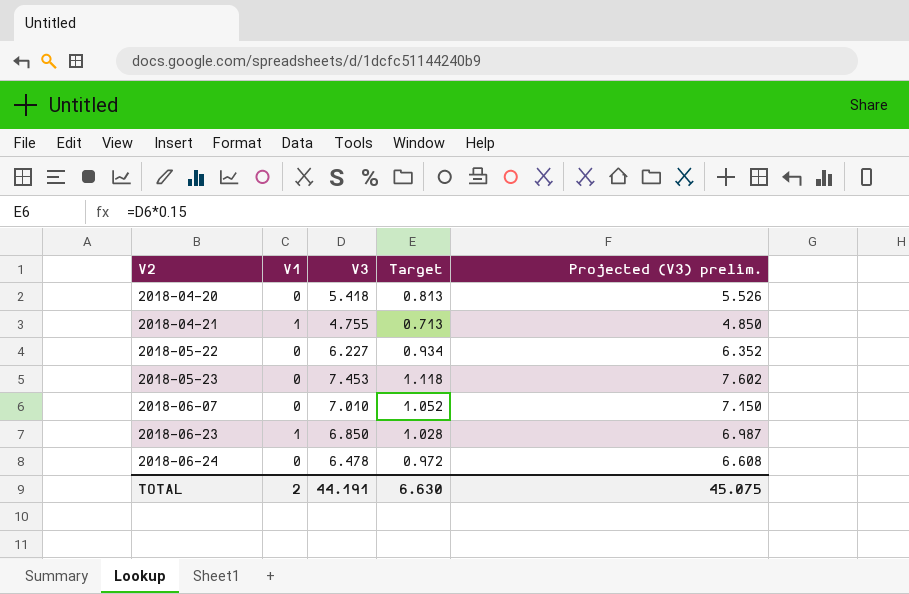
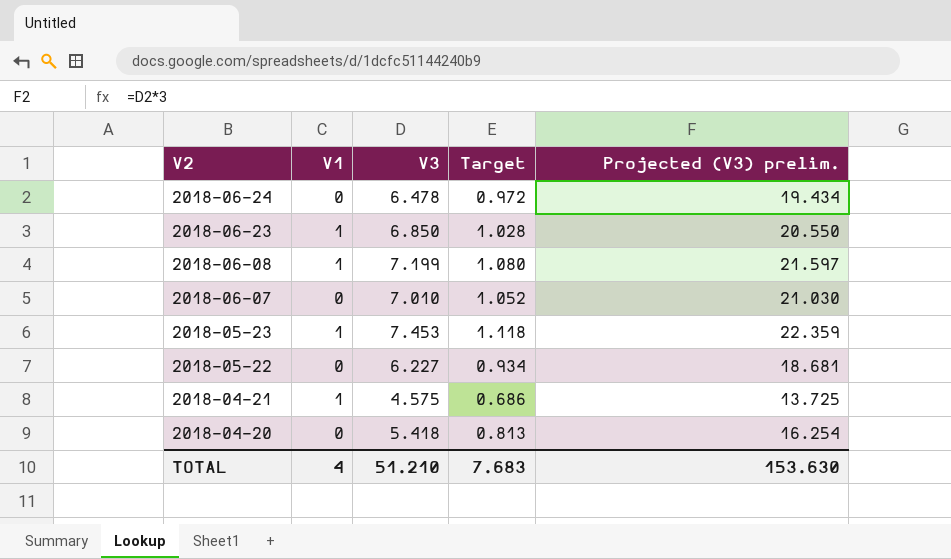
row order: V2 ascending -> V2 descending
column Projected (V3) prelim. | formula: [V3] * 1.02 -> [V3] * 3
row 2018-06-08: none -> 1 | 7.199 | 1.080 | 21.597
2018-05-23 | V1: 0 -> 1
2018-04-21 | V3: 4.755 -> 4.575
2018-04-21 | Target: 0.713 -> 0.686
TOTAL | V1: 2 -> 4
TOTAL | V3: 44.191 -> 51.210
TOTAL | Target: 6.630 -> 7.683
TOTAL | Projected (V3) prelim.: 45.075 -> 153.630

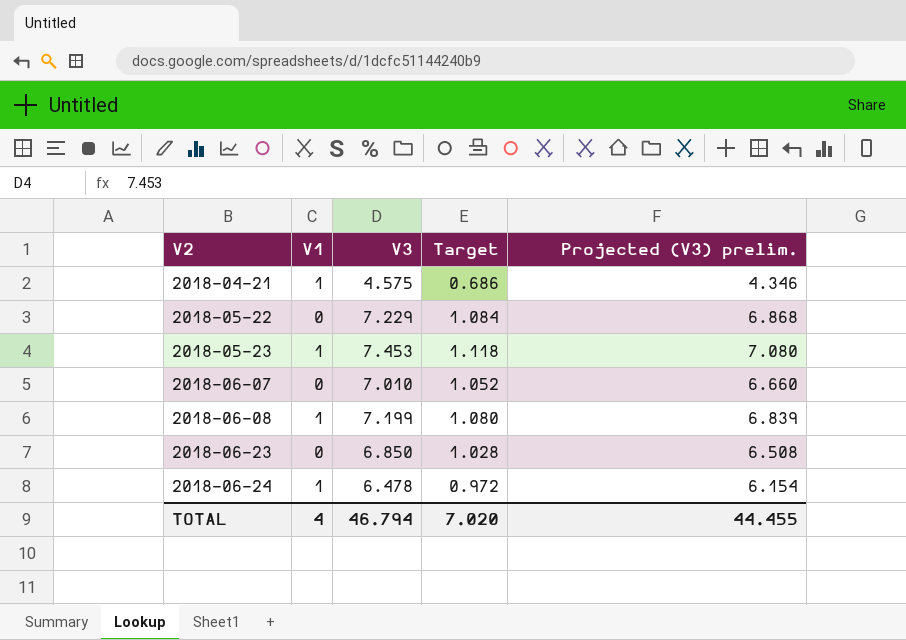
row order: V2 descending -> V2 ascending
column Projected (V3) prelim. | formula: [V3] * 3 -> [V3] * 0.95
row 2018-04-20: 0 | 5.418 | 0.813 | 16.254 -> none
2018-05-22 | V3: 6.227 -> 7.229
2018-05-22 | Target: 0.934 -> 1.084
2018-06-23 | V1: 1 -> 0
2018-06-24 | V1: 0 -> 1
TOTAL | V3: 51.210 -> 46.794
TOTAL | Target: 7.683 -> 7.020
TOTAL | Projected (V3) prelim.: 153.630 -> 44.455

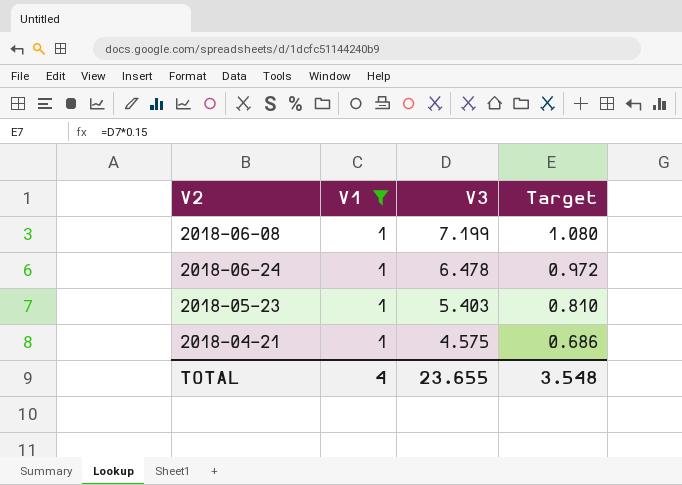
filter: none -> V1 = 1
row order: V2 ascending -> V3 descending
column Projected (V3) prelim. | formula: [V3] * 0.95 -> none
2018-05-23 | V3: 7.453 -> 5.403
2018-05-23 | Target: 1.118 -> 0.810
TOTAL | V3: 46.794 -> 23.655
TOTAL | Target: 7.020 -> 3.548

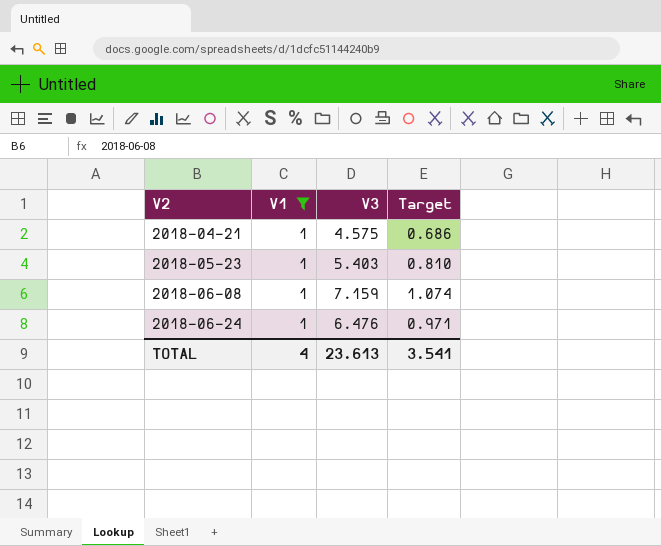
row order: V3 descending -> V2 ascending
2018-06-08 | V3: 7.199 -> 7.159
2018-06-08 | Target: 1.080 -> 1.074
2018-06-24 | V3: 6.478 -> 6.476
2018-06-24 | Target: 0.972 -> 0.971
TOTAL | V3: 23.655 -> 23.613
TOTAL | Target: 3.548 -> 3.541

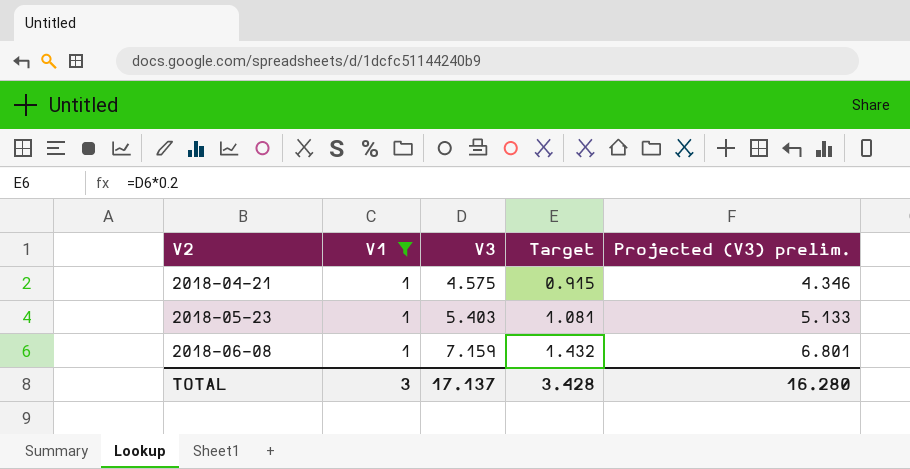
column Target | formula: [V3] * 0.15 -> [V3] * 0.2
column Projected (V3) prelim. | formula: none -> [V3] * 0.95
row 2018-06-24: 1 | 6.476 | 0.971 -> none
TOTAL | V1: 4 -> 3
TOTAL | V3: 23.613 -> 17.137
TOTAL | Target: 3.541 -> 3.428

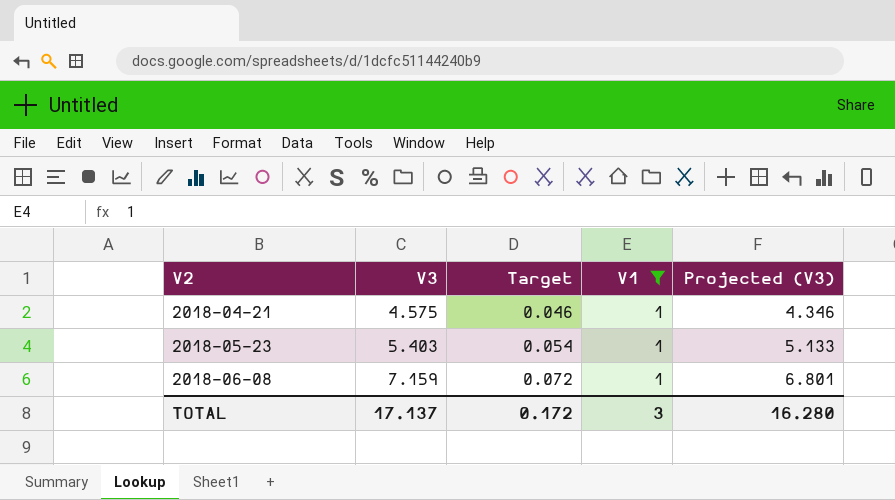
column Target | formula: [V3] * 0.2 -> [V3] * 0.01
column V1 | position: 2 -> 4
column name: Projected (V3) prelim. -> Projected (V3)
TOTAL | Target: 3.428 -> 0.172

